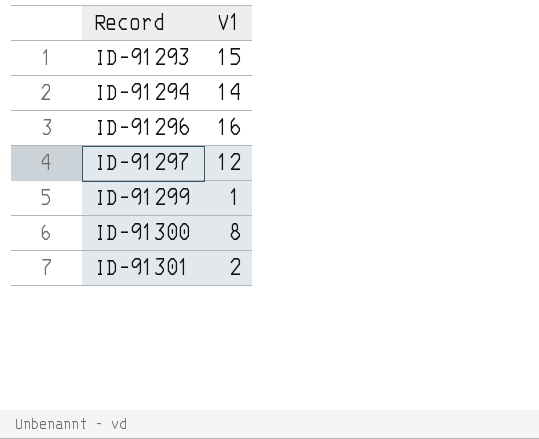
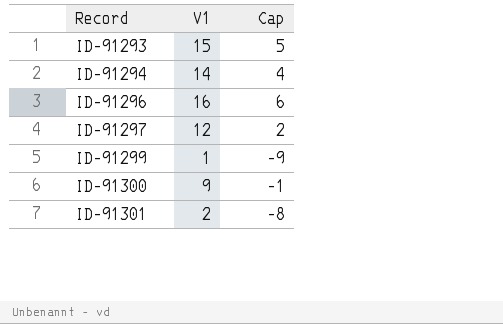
column Cap | formula: none -> [V1] - 10
ID-91300 | V1: 8 -> 9

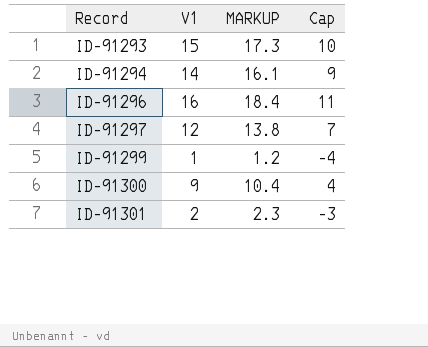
column MARKUP | formula: none -> [V1] * 1.15
column Cap | formula: [V1] - 10 -> [V1] - 5

